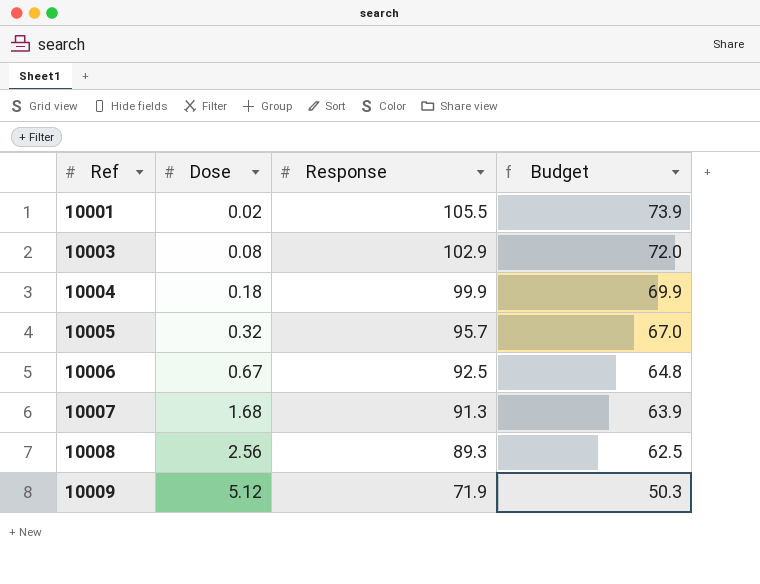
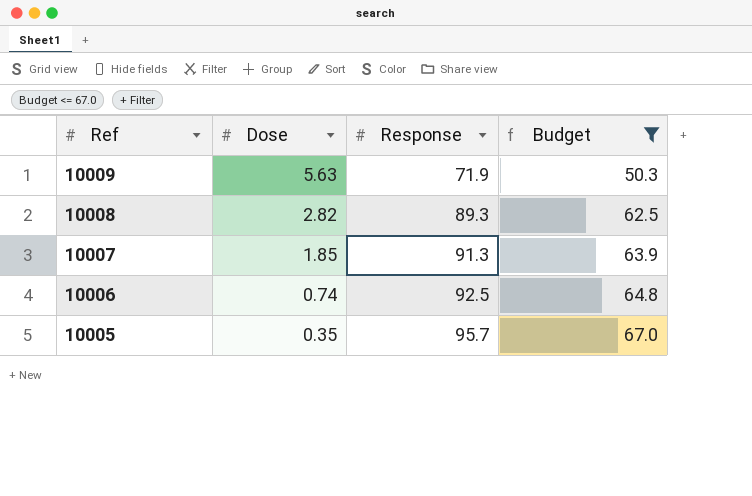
filter: none -> Budget <= 67.0
row order: Ref ascending -> Ref descending
10009 | Dose: 5.12 -> 5.63
10008 | Dose: 2.56 -> 2.82
10007 | Dose: 1.68 -> 1.85
10006 | Dose: 0.67 -> 0.74
10005 | Dose: 0.32 -> 0.35

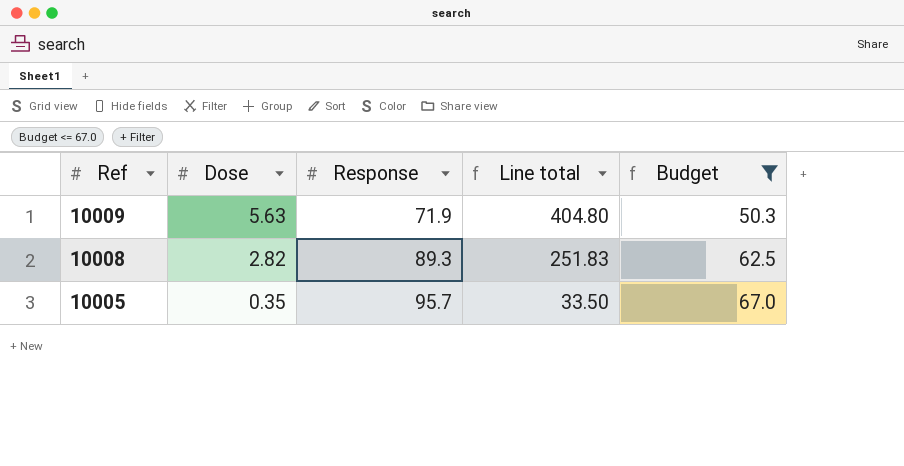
column Line total | formula: none -> [Dose] * [Response]
row 10007: 1.85 | 91.3 | 63.9 -> none
row 10006: 0.74 | 92.5 | 64.8 -> none

